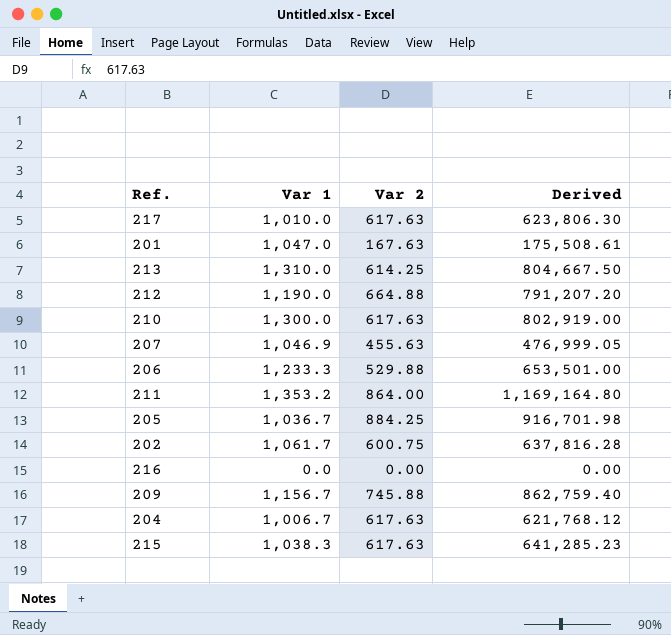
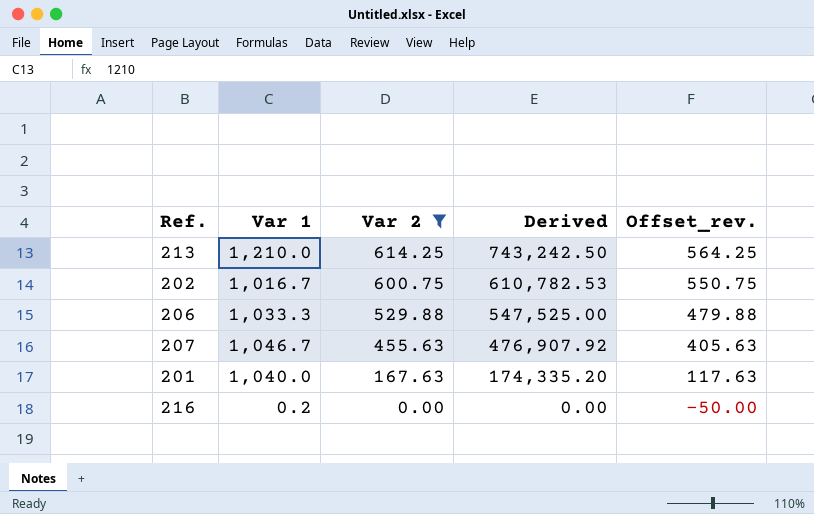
filter: none -> Var 2 <= 614.25
row order: none -> Var 2 descending
column Offset_rev. | formula: none -> [Var 2] - 50
213 | Var 1: 1,310.0 -> 1,210.0
213 | Derived: 804,667.50 -> 743,242.50
202 | Var 1: 1,061.7 -> 1,016.7
202 | Derived: 637,816.28 -> 610,782.53
206 | Var 1: 1,233.3 -> 1,033.3
206 | Derived: 653,501.00 -> 547,525.00
207 | Var 1: 1,046.9 -> 1,046.7
207 | Derived: 476,999.05 -> 476,907.92
201 | Var 1: 1,047.0 -> 1,040.0
201 | Derived: 175,508.61 -> 174,335.20
216 | Var 1: 0.0 -> 0.2

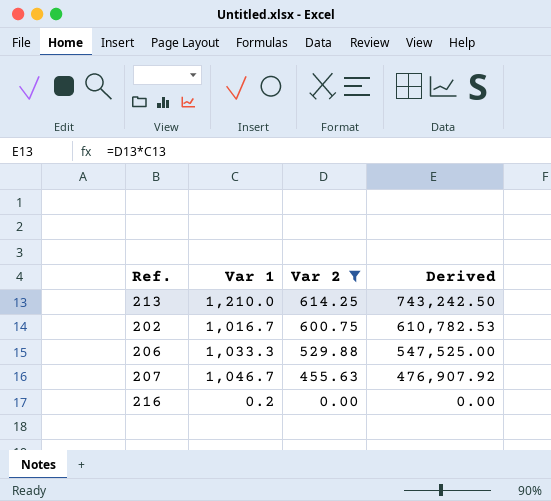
column Offset_rev. | formula: [Var 2] - 50 -> none
row 201: 1,040.0 | 167.63 | 174,335.20 | 117.63 -> none

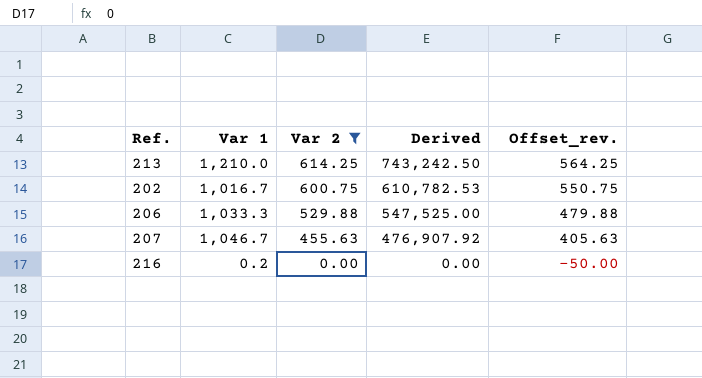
column Offset_rev. | formula: none -> [Var 2] - 50

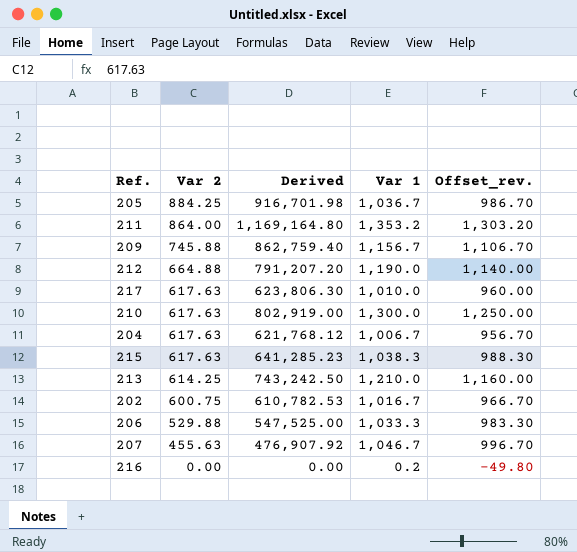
filter: Var 2 <= 614.25 -> none
column Var 1 | position: 2 -> 4
column Offset_rev. | formula: [Var 2] - 50 -> [Var 1] - 50

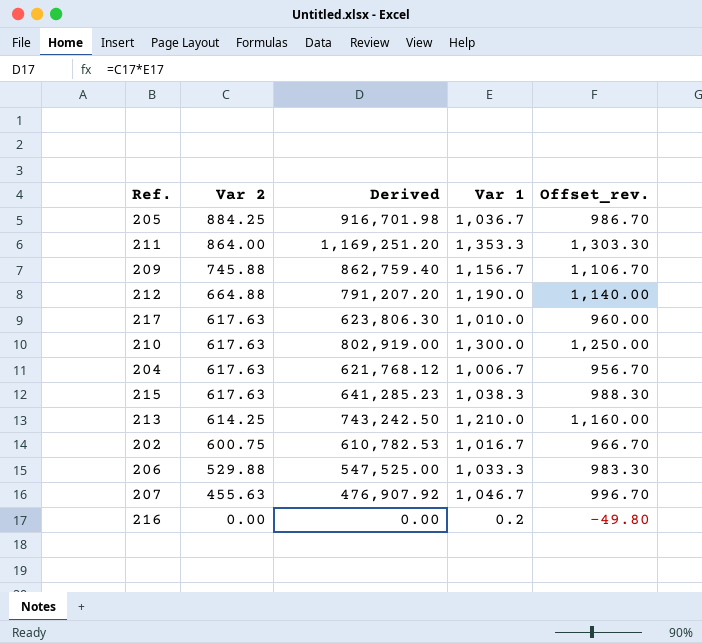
211 | Derived: 1,169,164.80 -> 1,169,251.20
211 | Var 1: 1,353.2 -> 1,353.3
211 | Offset_rev.: 1,303.20 -> 1,303.30

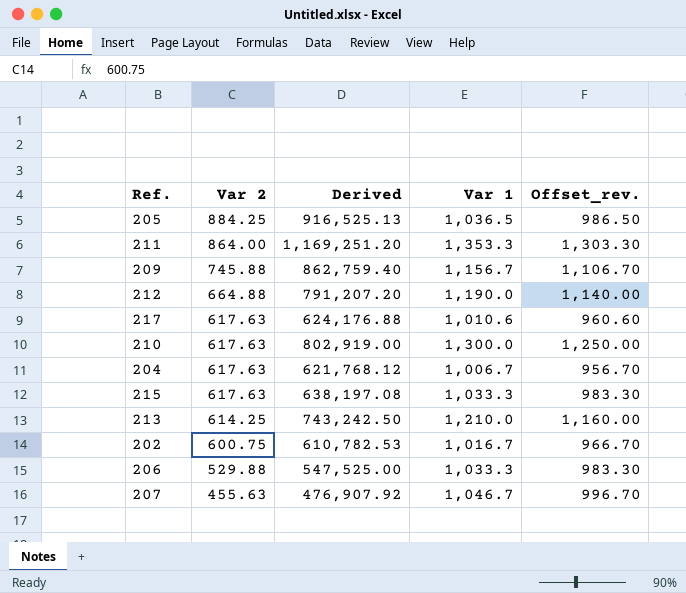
row 216: 0.00 | 0.00 | 0.2 | -49.80 -> none
205 | Derived: 916,701.98 -> 916,525.13
205 | Var 1: 1,036.7 -> 1,036.5
205 | Offset_rev.: 986.70 -> 986.50
217 | Derived: 623,806.30 -> 624,176.88
217 | Var 1: 1,010.0 -> 1,010.6
217 | Offset_rev.: 960.00 -> 960.60
215 | Derived: 641,285.23 -> 638,197.08
215 | Var 1: 1,038.3 -> 1,033.3
215 | Offset_rev.: 988.30 -> 983.30

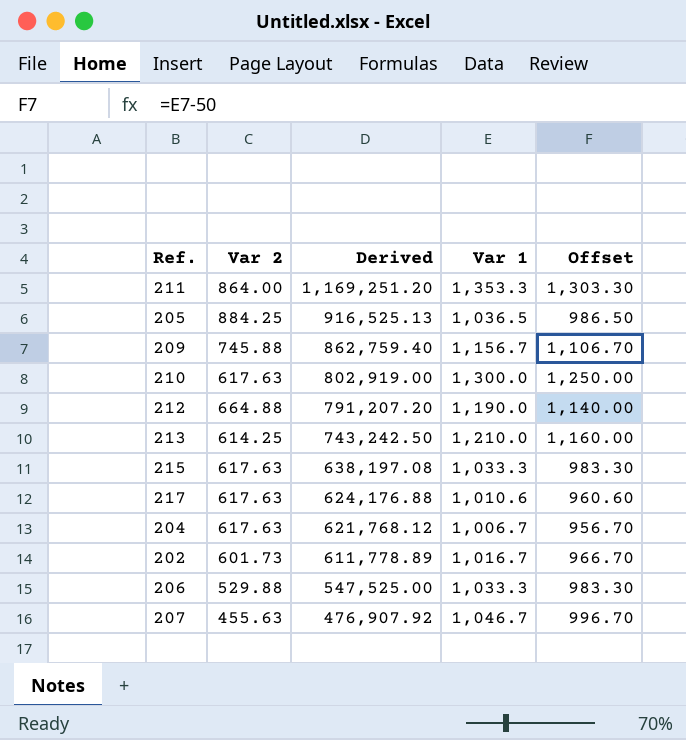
row order: Var 2 descending -> Derived descending
column name: Offset_rev. -> Offset
202 | Var 2: 600.75 -> 601.73
202 | Derived: 610,782.53 -> 611,778.89

